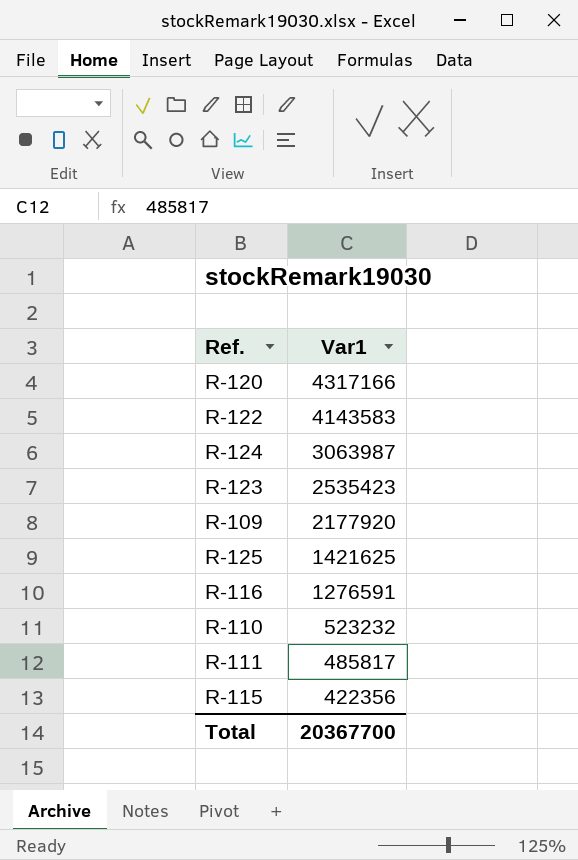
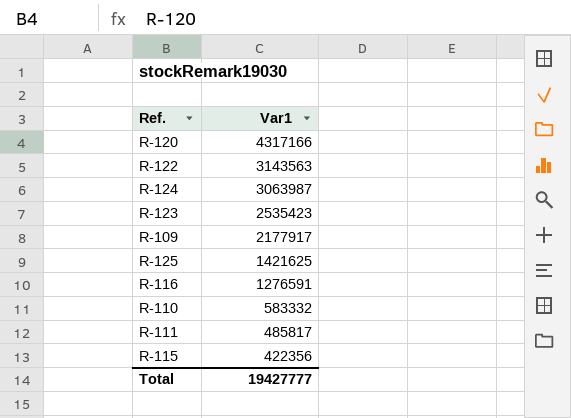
R-122 | Var1: 4143583 -> 3143563
R-109 | Var1: 2177920 -> 2177917
R-110 | Var1: 523232 -> 583332
Total | Var1: 20367700 -> 19427777

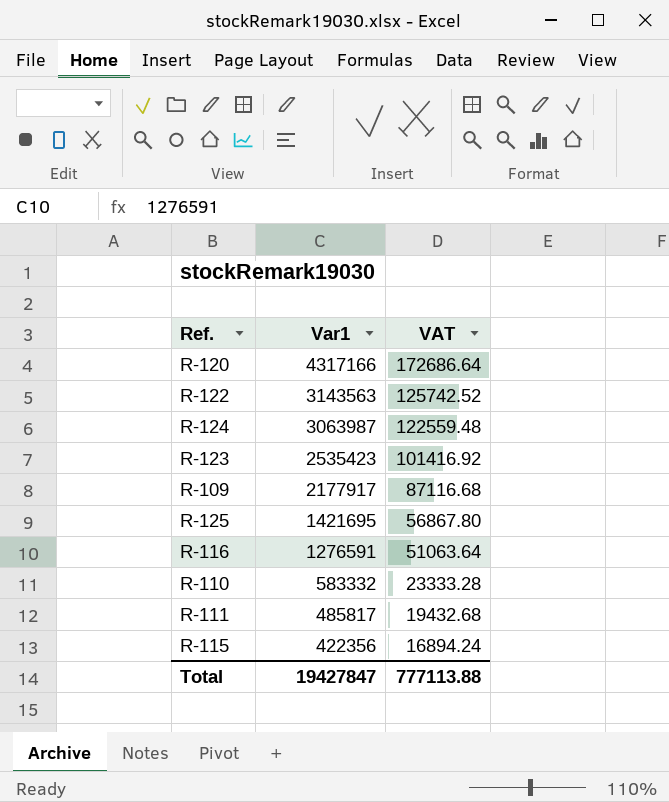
column VAT | formula: none -> [Var1] * 0.04
R-125 | Var1: 1421625 -> 1421695
Total | Var1: 19427777 -> 19427847

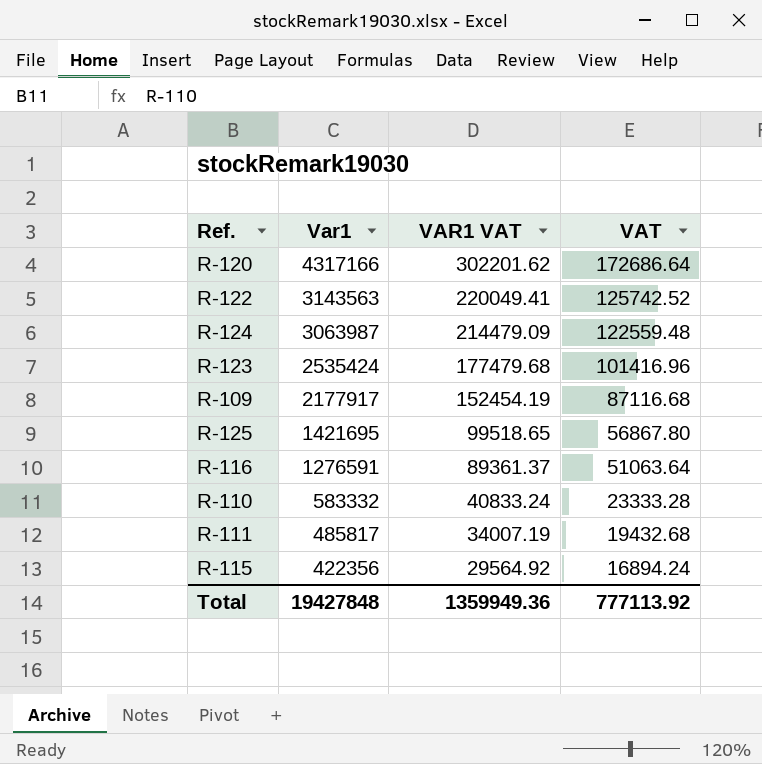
column VAR1 VAT | formula: none -> [Var1] * 0.07
R-123 | Var1: 2535423 -> 2535424
R-123 | VAT: 101416.92 -> 101416.96
Total | Var1: 19427847 -> 19427848
Total | VAT: 777113.88 -> 777113.92

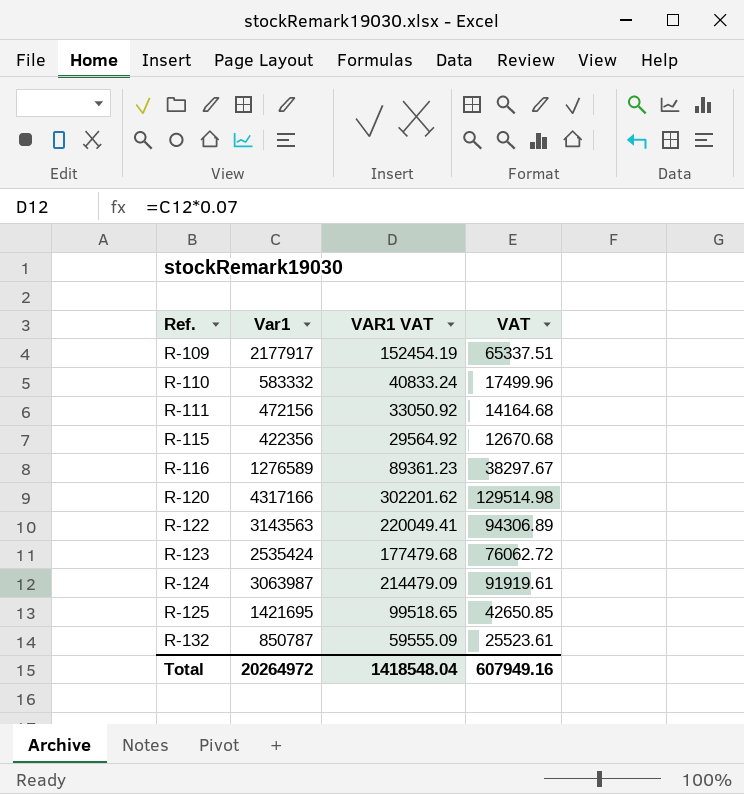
row order: Var1 descending -> Ref. ascending
column VAT | formula: [Var1] * 0.04 -> [Var1] * 0.03
R-111 | Var1: 485817 -> 472156
R-111 | VAR1 VAT: 34007.19 -> 33050.92
R-116 | Var1: 1276591 -> 1276589
R-116 | VAR1 VAT: 89361.37 -> 89361.23
row R-132: none -> 850787 | 59555.09 | 25523.61
Total | Var1: 19427848 -> 20264972
Total | VAR1 VAT: 1359949.36 -> 1418548.04
Total | VAT: 777113.92 -> 607949.16

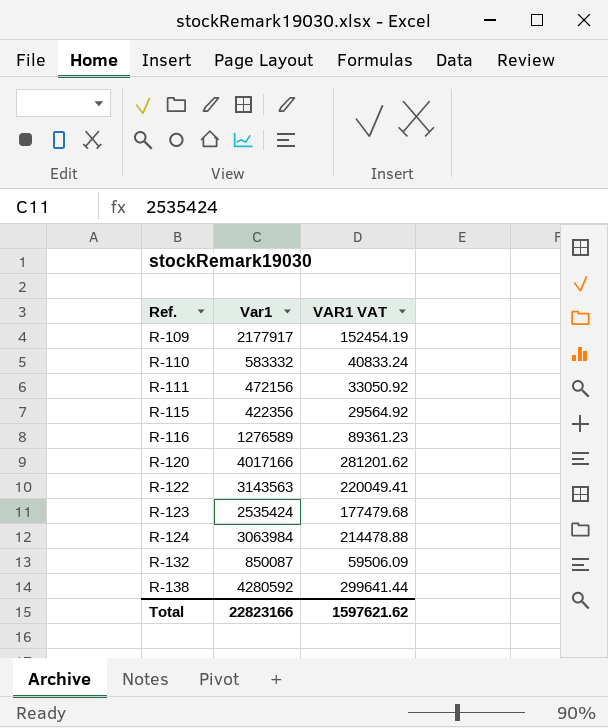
column VAT | formula: [Var1] * 0.03 -> none
row R-125: 1421695 | 99518.65 | 42650.85 -> none
R-120 | Var1: 4317166 -> 4017166
R-120 | VAR1 VAT: 302201.62 -> 281201.62
R-124 | Var1: 3063987 -> 3063984
R-124 | VAR1 VAT: 214479.09 -> 214478.88
R-132 | Var1: 850787 -> 850087
R-132 | VAR1 VAT: 59555.09 -> 59506.09
row R-138: none -> 4280592 | 299641.44
Total | Var1: 20264972 -> 22823166
Total | VAR1 VAT: 1418548.04 -> 1597621.62

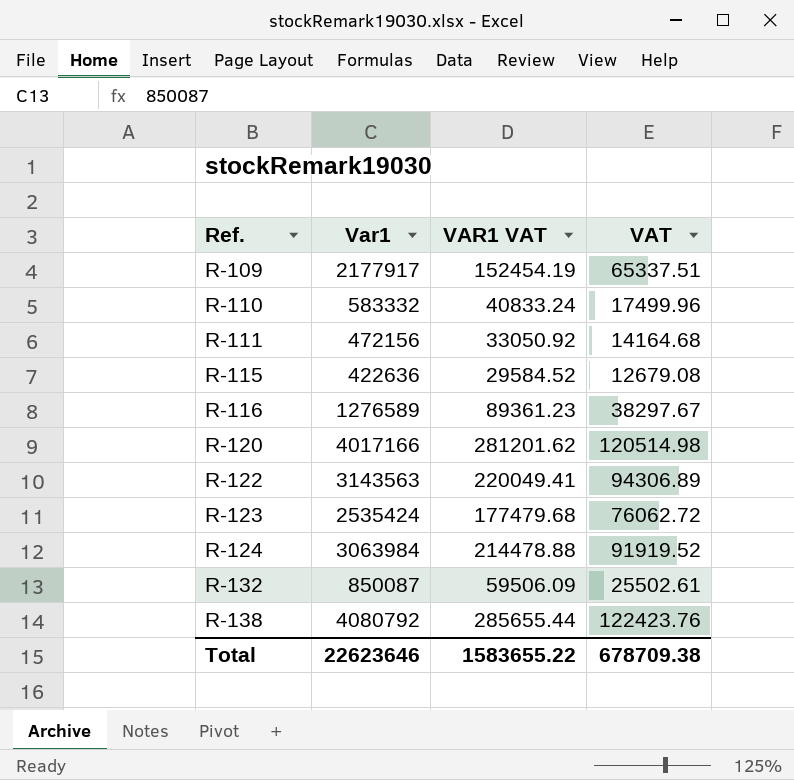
column VAT | formula: none -> [Var1] * 0.03
R-115 | Var1: 422356 -> 422636
R-115 | VAR1 VAT: 29564.92 -> 29584.52
R-138 | Var1: 4280592 -> 4080792
R-138 | VAR1 VAT: 299641.44 -> 285655.44
Total | Var1: 22823166 -> 22623646
Total | VAR1 VAT: 1597621.62 -> 1583655.22

